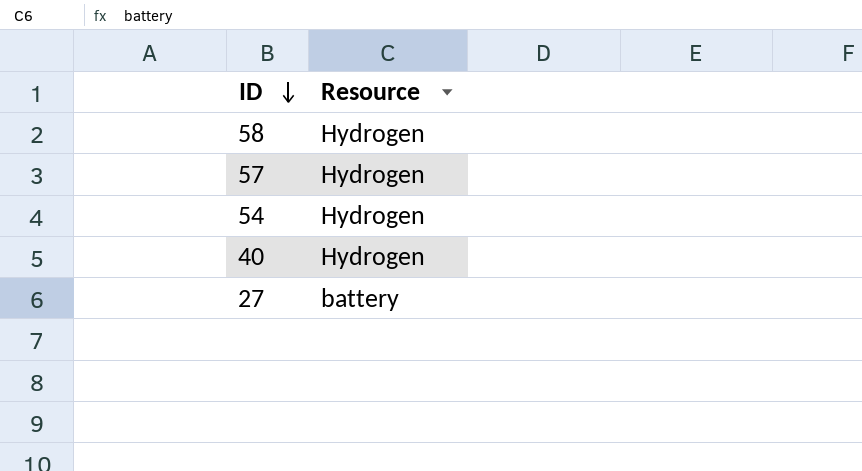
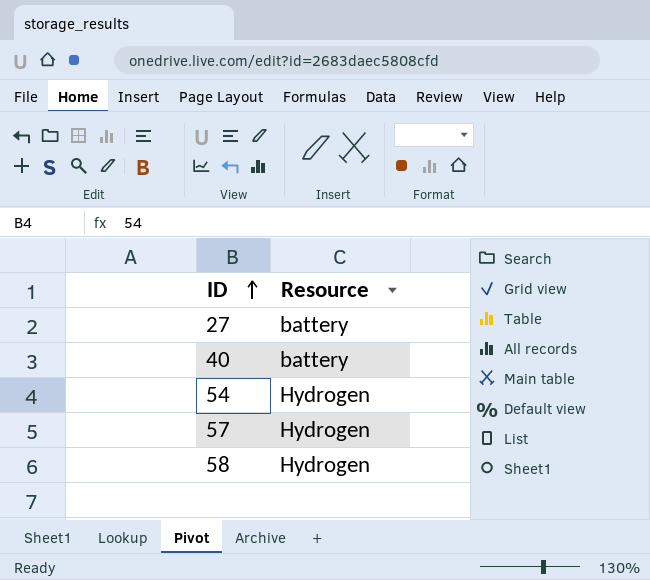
row order: ID descending -> ID ascending
40 | Resource: Hydrogen -> battery

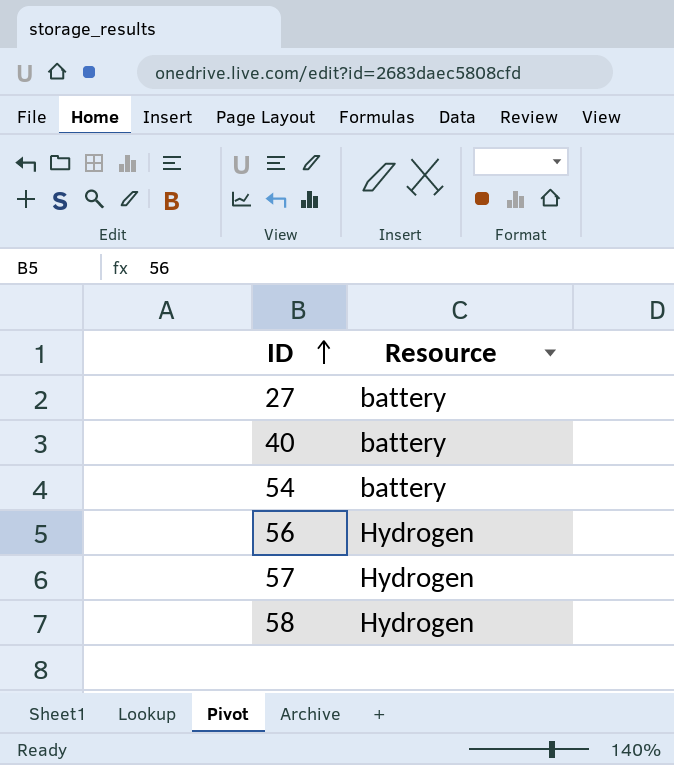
54 | Resource: Hydrogen -> battery
row 56: none -> Hydrogen

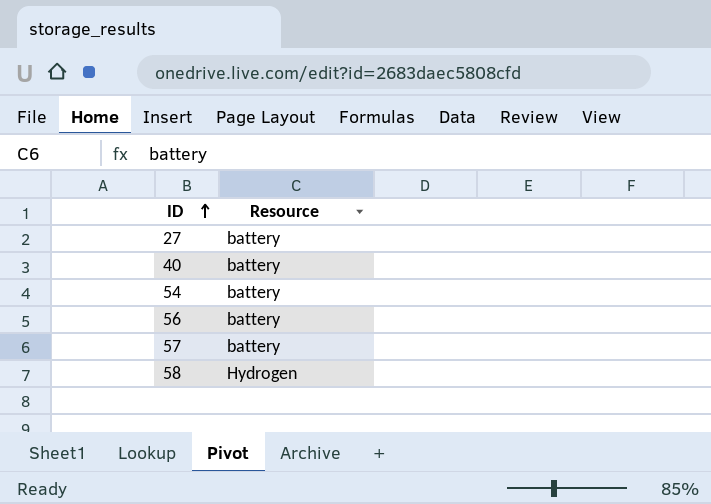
56 | Resource: Hydrogen -> battery
57 | Resource: Hydrogen -> battery

